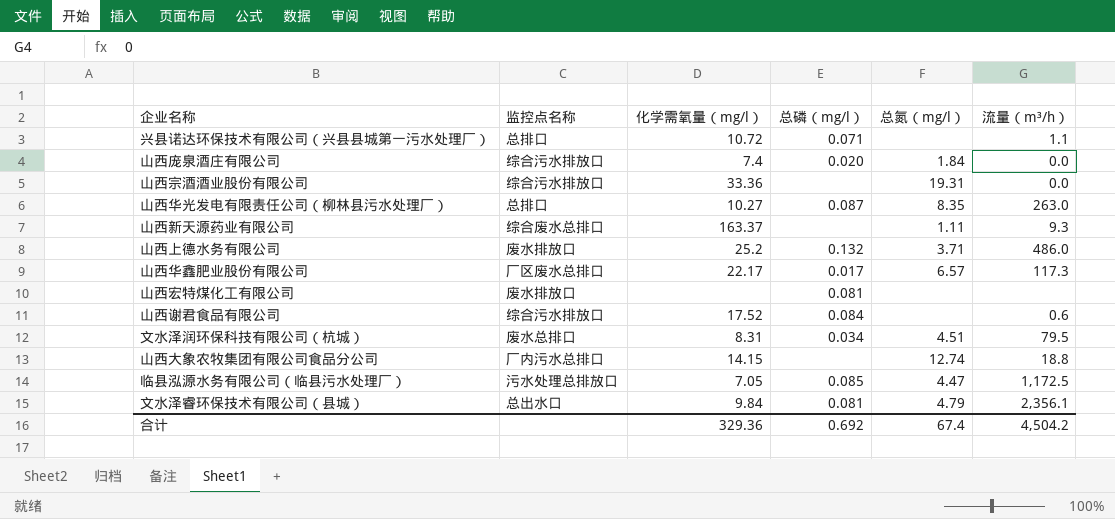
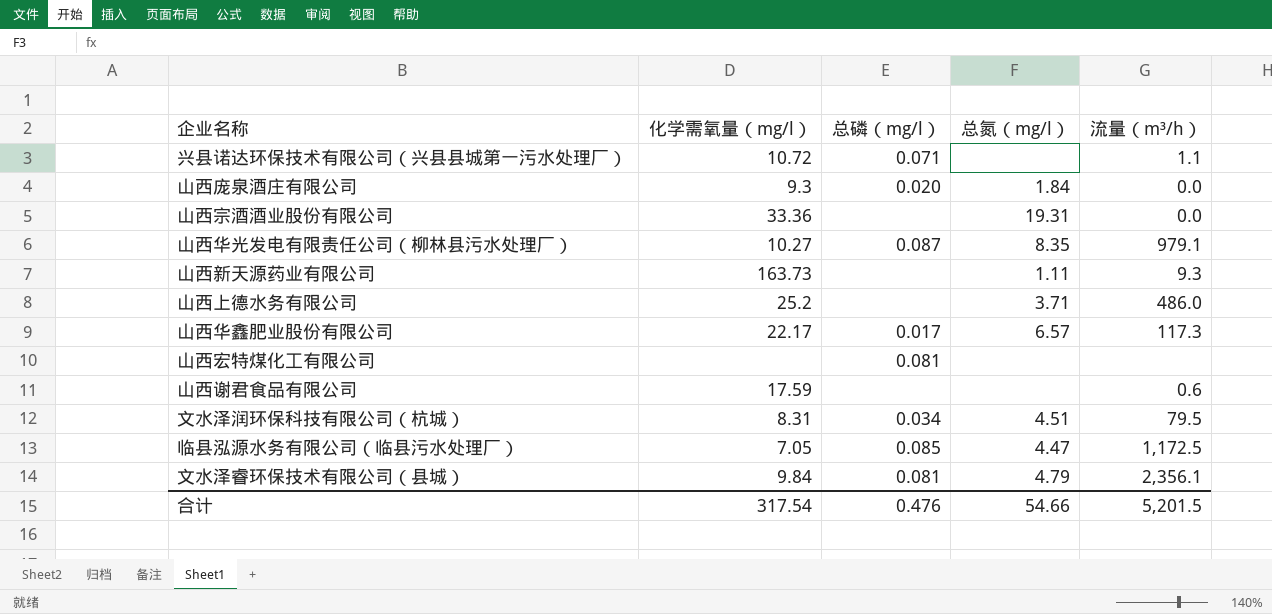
column 监控点名称 | position: 2 -> none
row 山西大象农牧集团有限公司食品分公司: 厂内污水总排口 | 14.15 | none | 12.74 | 18.8 -> none
山西庞泉酒庄有限公司 | 化学需氧量（mg/l）: 7.4 -> 9.3
山西华光发电有限责任公司（柳林县污水处理厂） | 流量（m³/h）: 263.0 -> 979.1
山西新天源药业有限公司 | 化学需氧量（mg/l）: 163.37 -> 163.73
山西上德水务有限公司 | 总磷（mg/l）: 0.132 -> none
山西谢君食品有限公司 | 化学需氧量（mg/l）: 17.52 -> 17.59
山西谢君食品有限公司 | 总磷（mg/l）: 0.084 -> none
合计 | 化学需氧量（mg/l）: 329.36 -> 317.54
合计 | 总磷（mg/l）: 0.692 -> 0.476
合计 | 总氮（mg/l）: 67.4 -> 54.66
合计 | 流量（m³/h）: 4,504.2 -> 5,201.5

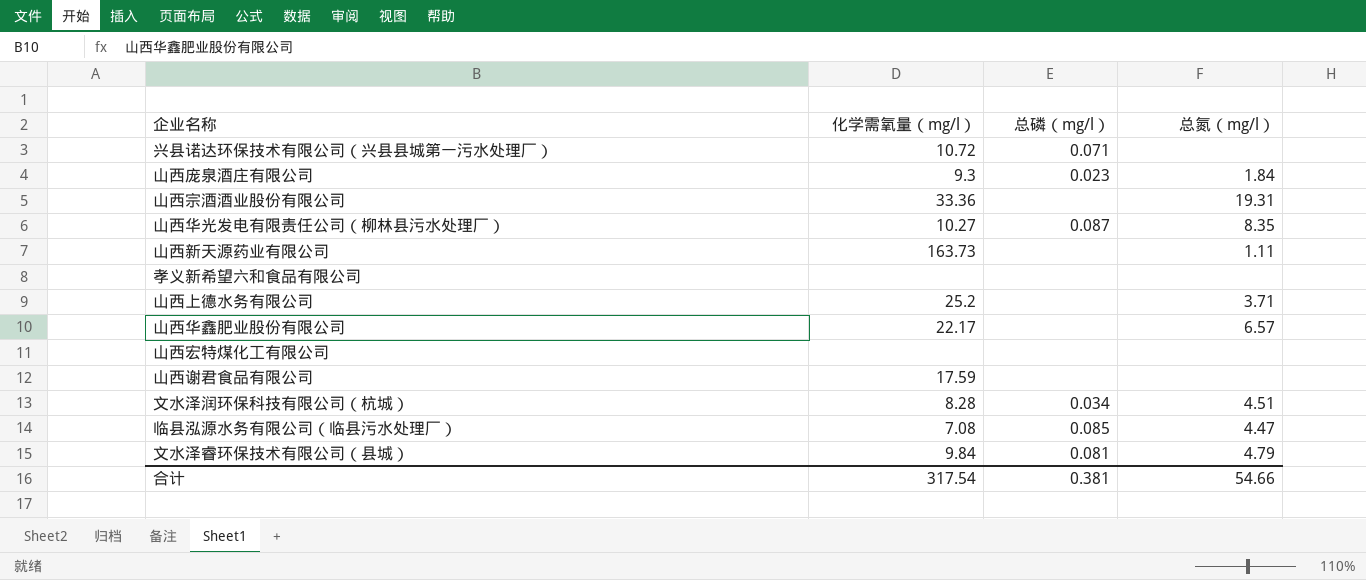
column 流量（m³/h） | position: 5 -> none
山西庞泉酒庄有限公司 | 总磷（mg/l）: 0.020 -> 0.023
row 孝义新希望六和食品有限公司: none -> none | none | none
山西华鑫肥业股份有限公司 | 总磷（mg/l）: 0.017 -> none
山西宏特煤化工有限公司 | 总磷（mg/l）: 0.081 -> none
文水泽润环保科技有限公司（杭城） | 化学需氧量（mg/l）: 8.31 -> 8.28
临县泓源水务有限公司（临县污水处理厂） | 化学需氧量（mg/l）: 7.05 -> 7.08
合计 | 总磷（mg/l）: 0.476 -> 0.381

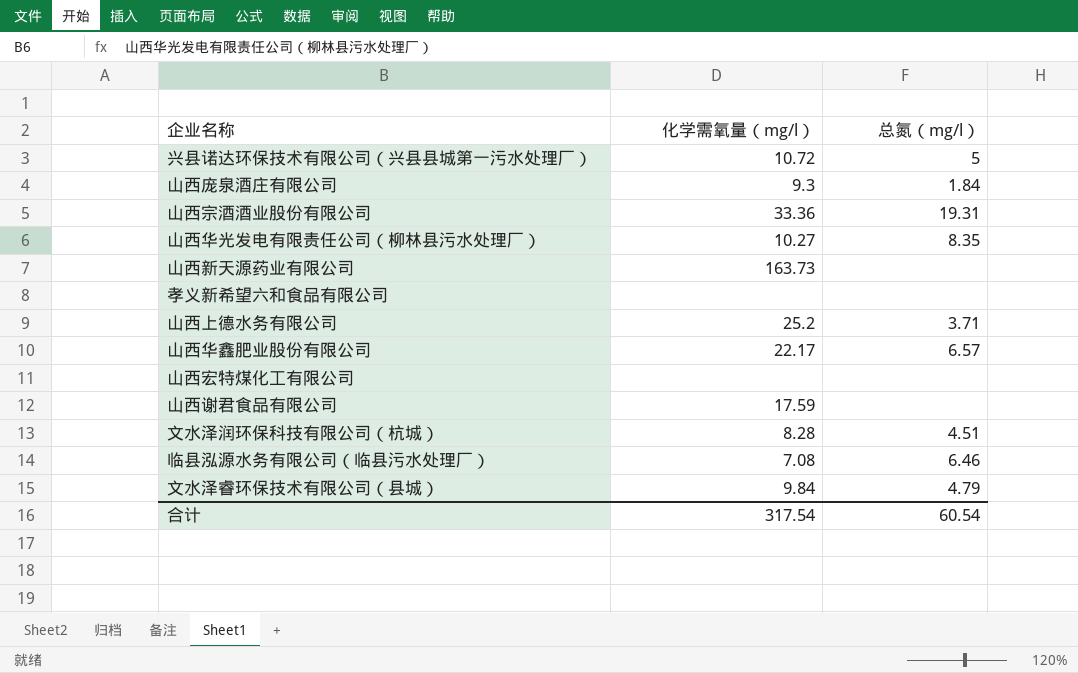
column 总磷（mg/l） | position: 3 -> none
兴县诺达环保技术有限公司（兴县县城第一污水处理厂） | 总氮（mg/l）: none -> 5
山西新天源药业有限公司 | 总氮（mg/l）: 1.11 -> none
临县泓源水务有限公司（临县污水处理厂） | 总氮（mg/l）: 4.47 -> 6.46
合计 | 总氮（mg/l）: 54.66 -> 60.54

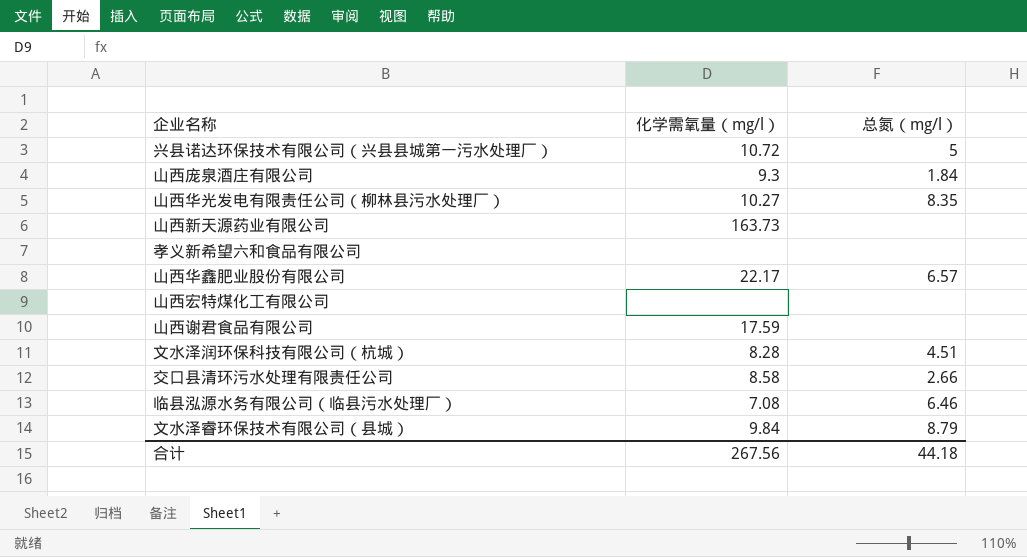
row 山西宗酒酒业股份有限公司: 33.36 | 19.31 -> none
row 山西上德水务有限公司: 25.2 | 3.71 -> none
row 交口县清环污水处理有限责任公司: none -> 8.58 | 2.66
文水泽睿环保技术有限公司（县城） | 总氮（mg/l）: 4.79 -> 8.79
合计 | 化学需氧量（mg/l）: 317.54 -> 267.56
合计 | 总氮（mg/l）: 60.54 -> 44.18

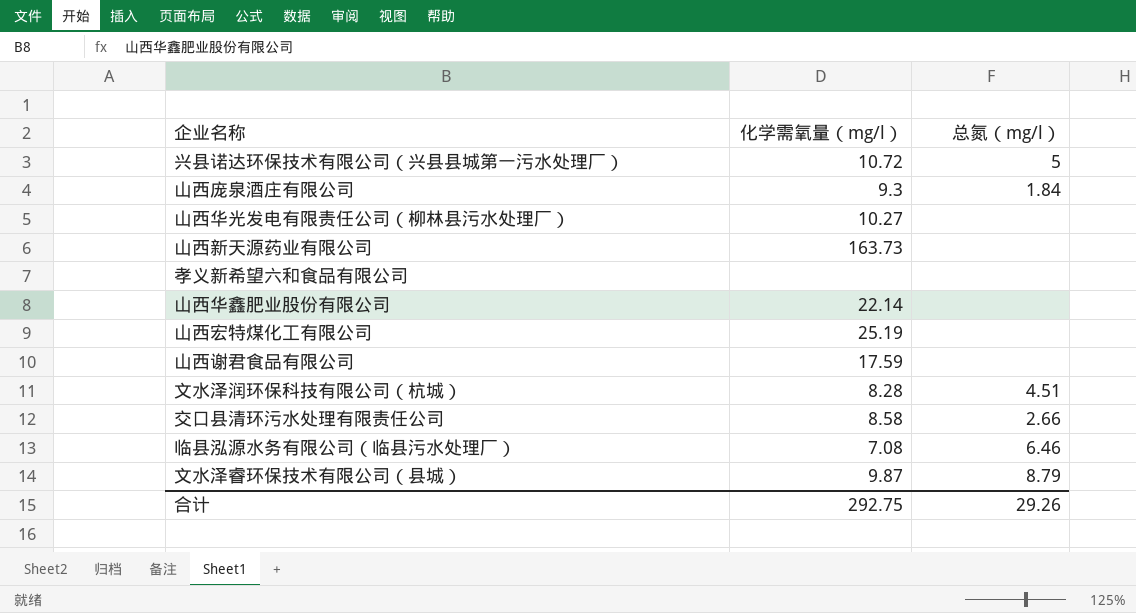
山西华光发电有限责任公司（柳林县污水处理厂） | 总氮（mg/l）: 8.35 -> none
山西华鑫肥业股份有限公司 | 化学需氧量（mg/l）: 22.17 -> 22.14
山西华鑫肥业股份有限公司 | 总氮（mg/l）: 6.57 -> none
山西宏特煤化工有限公司 | 化学需氧量（mg/l）: none -> 25.19
文水泽睿环保技术有限公司（县城） | 化学需氧量（mg/l）: 9.84 -> 9.87
合计 | 化学需氧量（mg/l）: 267.56 -> 292.75
合计 | 总氮（mg/l）: 44.18 -> 29.26

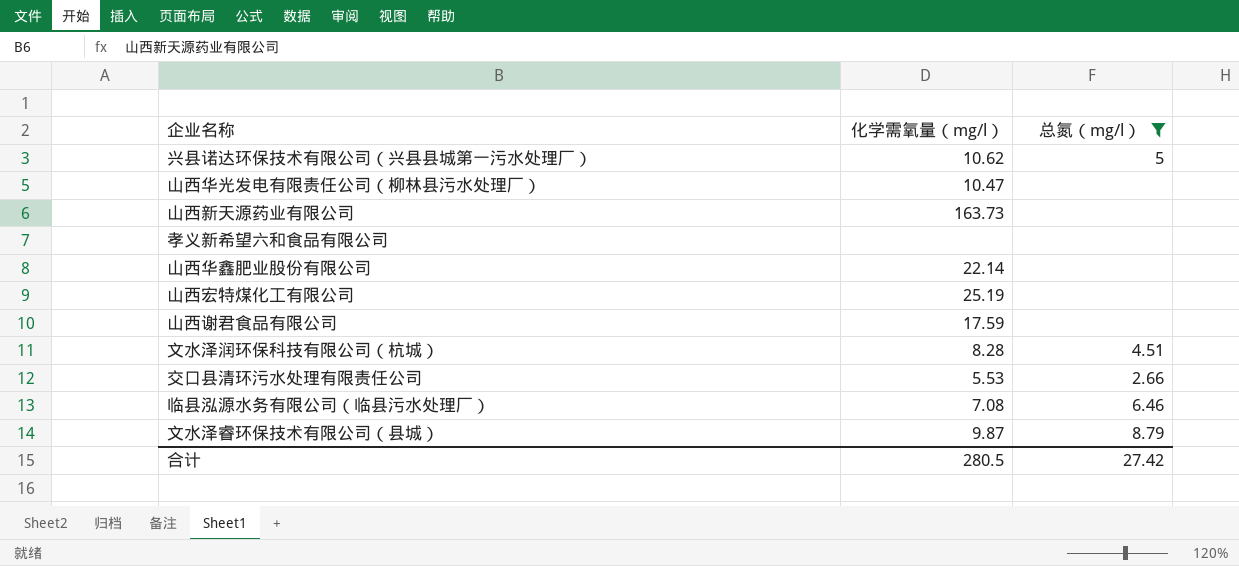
filter: none -> 总氮（mg/l） != 1.84
兴县诺达环保技术有限公司（兴县县城第一污水处理厂） | 化学需氧量（mg/l）: 10.72 -> 10.62
山西华光发电有限责任公司（柳林县污水处理厂） | 化学需氧量（mg/l）: 10.27 -> 10.47
交口县清环污水处理有限责任公司 | 化学需氧量（mg/l）: 8.58 -> 5.53
合计 | 化学需氧量（mg/l）: 292.75 -> 280.5
合计 | 总氮（mg/l）: 29.26 -> 27.42

